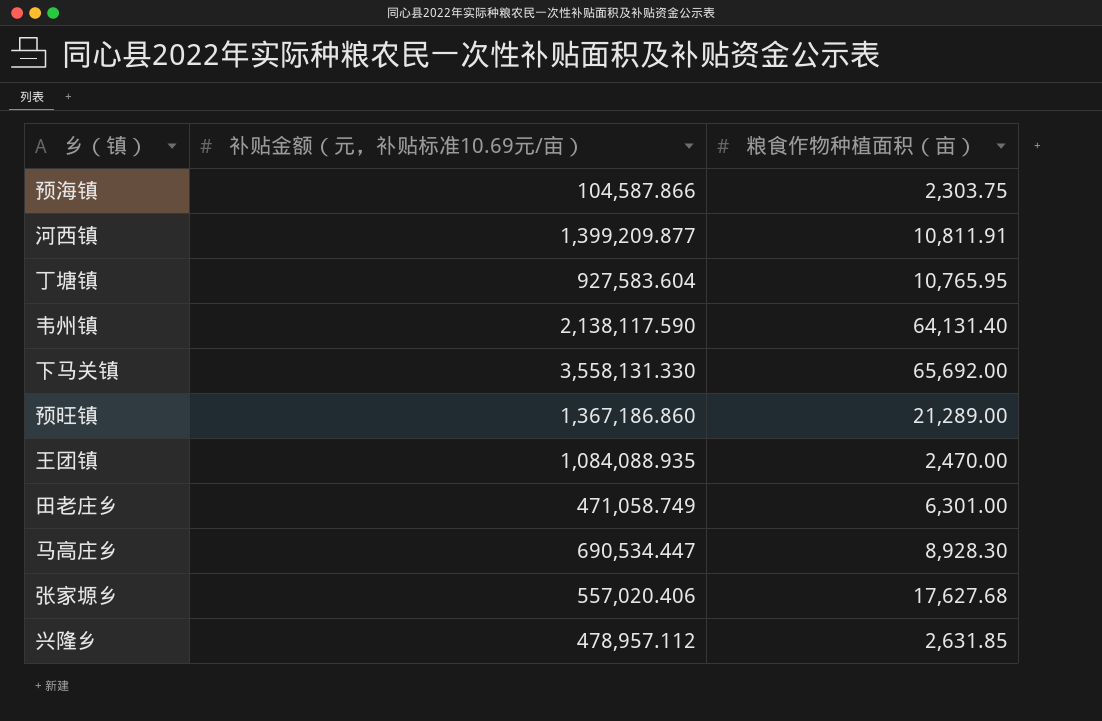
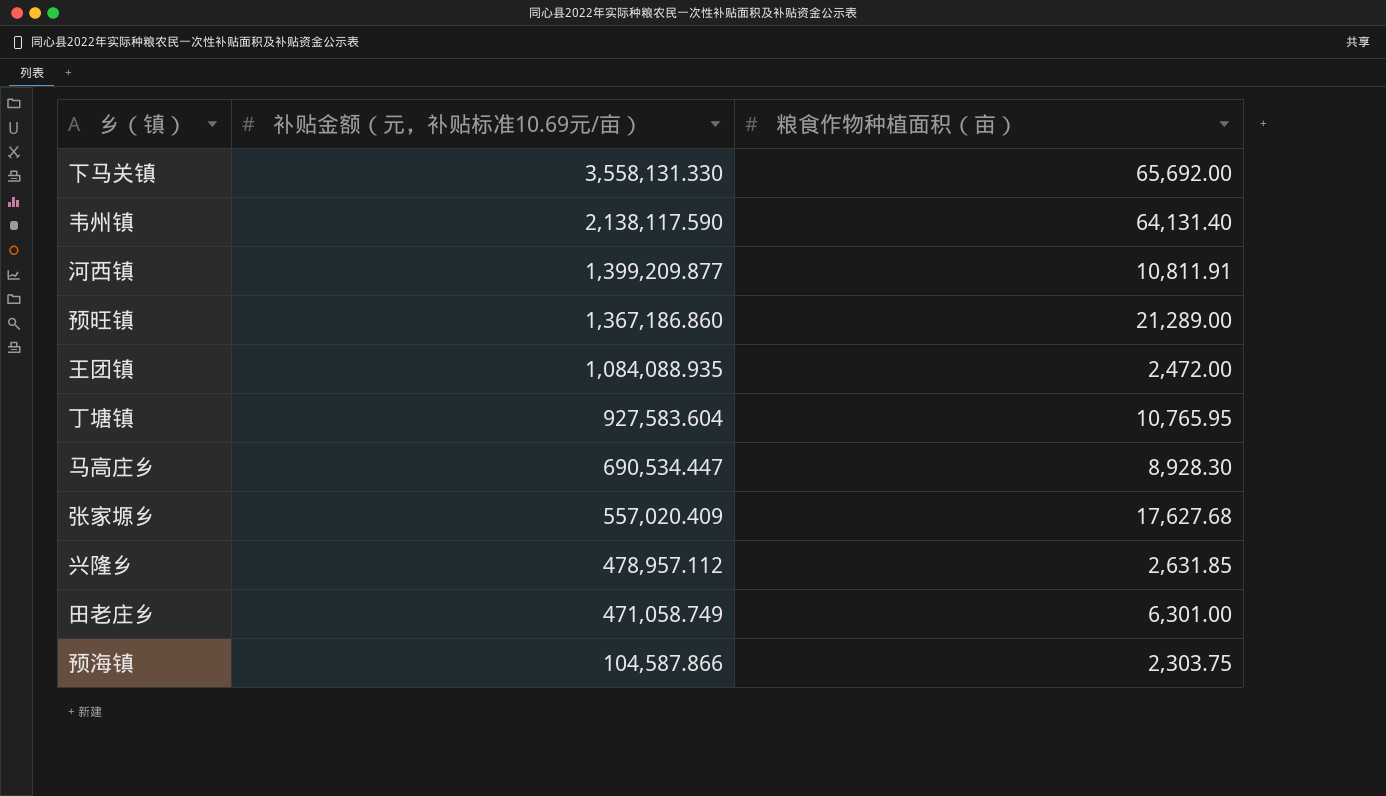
row order: none -> 补贴金额（元，补贴标准10.69元/亩） descending
王团镇 | 粮食作物种植面积（亩）: 2,470.00 -> 2,472.00
张家塬乡 | 补贴金额（元，补贴标准10.69元/亩）: 557,020.406 -> 557,020.409

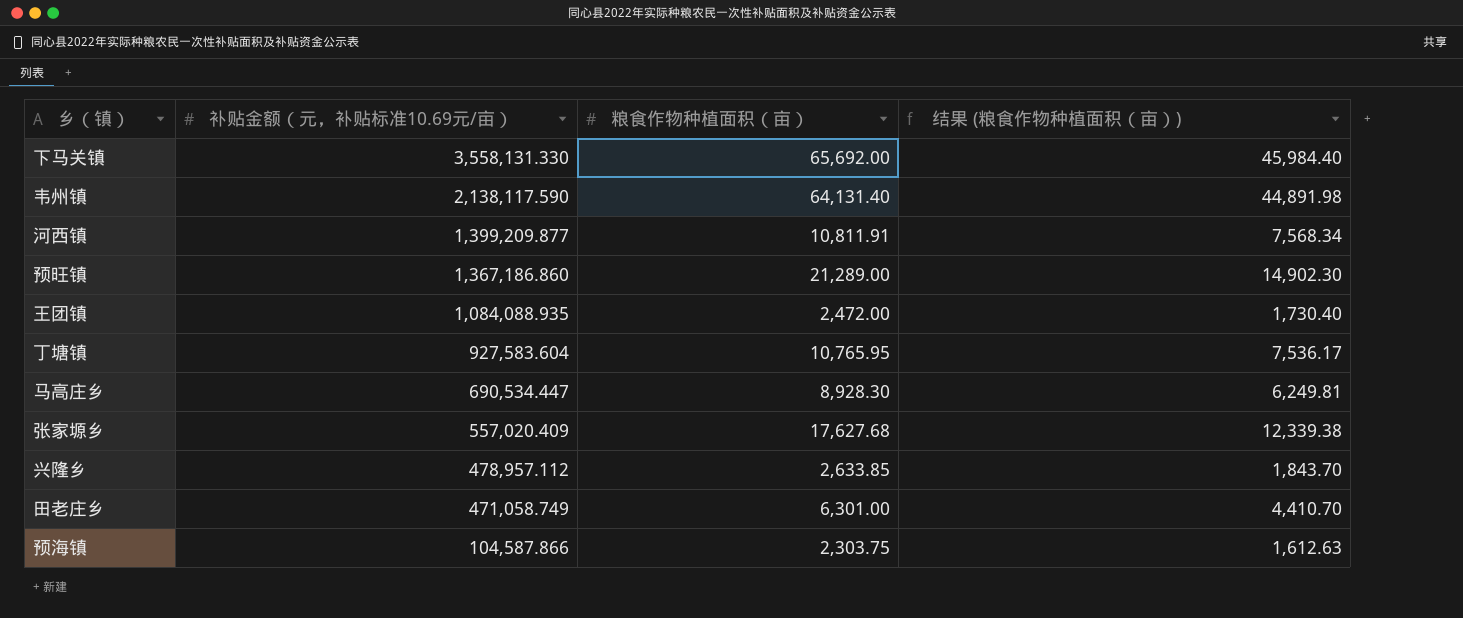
column 结果 (粮食作物种植面积（亩）) | formula: none -> [粮食作物种植面积（亩）] * 0.7
兴隆乡 | 粮食作物种植面积（亩）: 2,631.85 -> 2,633.85

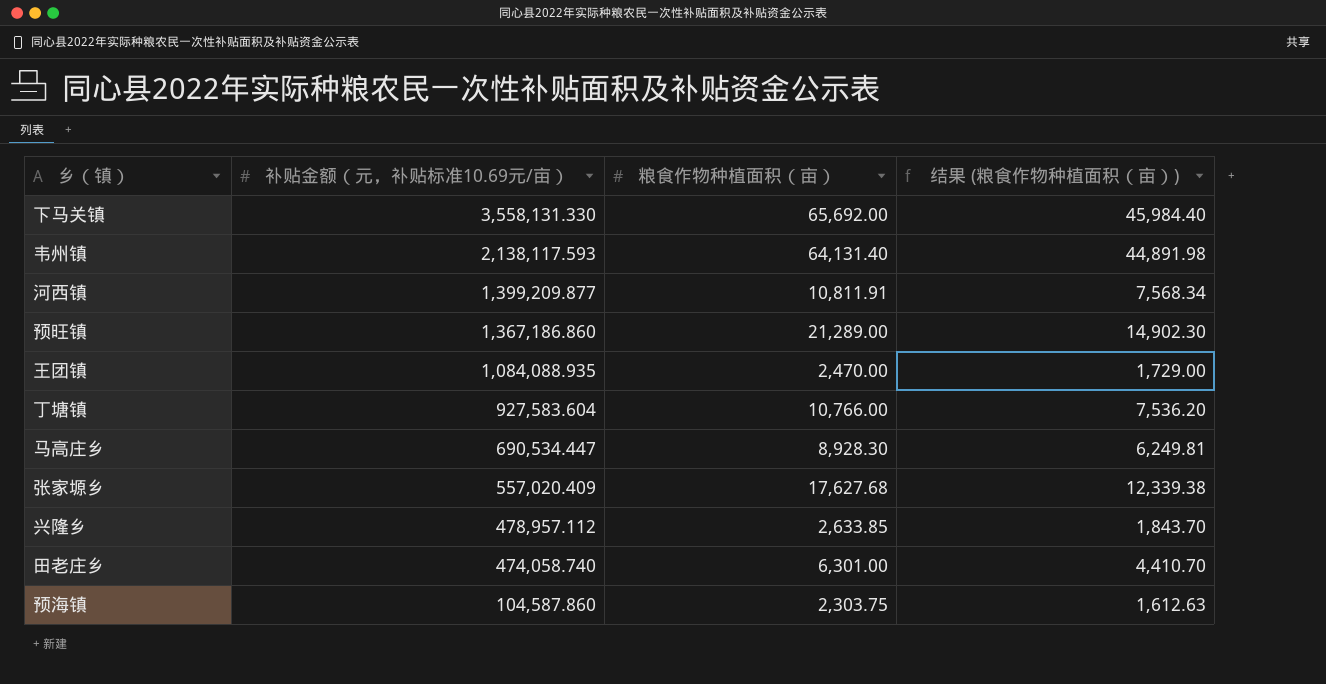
韦州镇 | 补贴金额（元，补贴标准10.69元/亩）: 2,138,117.590 -> 2,138,117.593
王团镇 | 粮食作物种植面积（亩）: 2,472.00 -> 2,470.00
王团镇 | 结果 (粮食作物种植面积（亩）): 1,730.40 -> 1,729.00
丁塘镇 | 粮食作物种植面积（亩）: 10,765.95 -> 10,766.00
丁塘镇 | 结果 (粮食作物种植面积（亩）): 7,536.17 -> 7,536.20
田老庄乡 | 补贴金额（元，补贴标准10.69元/亩）: 471,058.749 -> 474,058.740
预海镇 | 补贴金额（元，补贴标准10.69元/亩）: 104,587.866 -> 104,587.860

